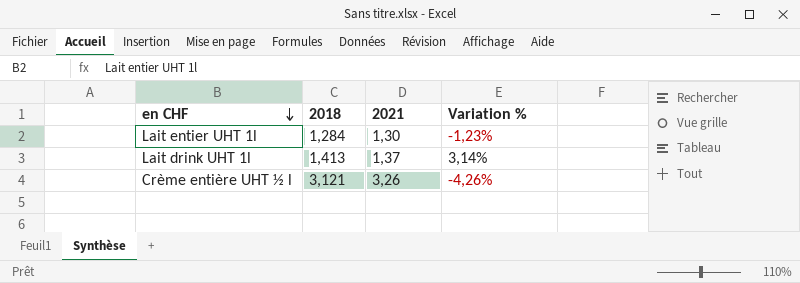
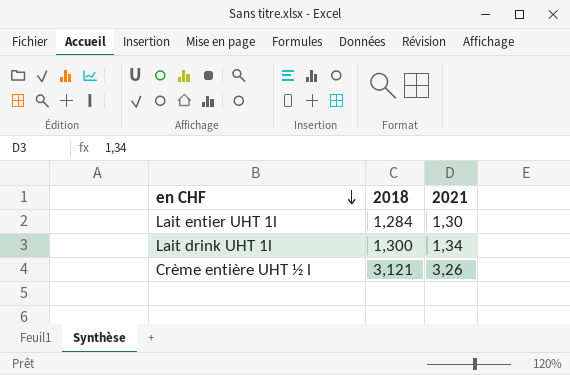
column Variation % | formula: ([2018] - [2021]) / [2021] -> none
Lait drink UHT 1l | 2018: 1,413 -> 1,300
Lait drink UHT 1l | 2021: 1,37 -> 1,34

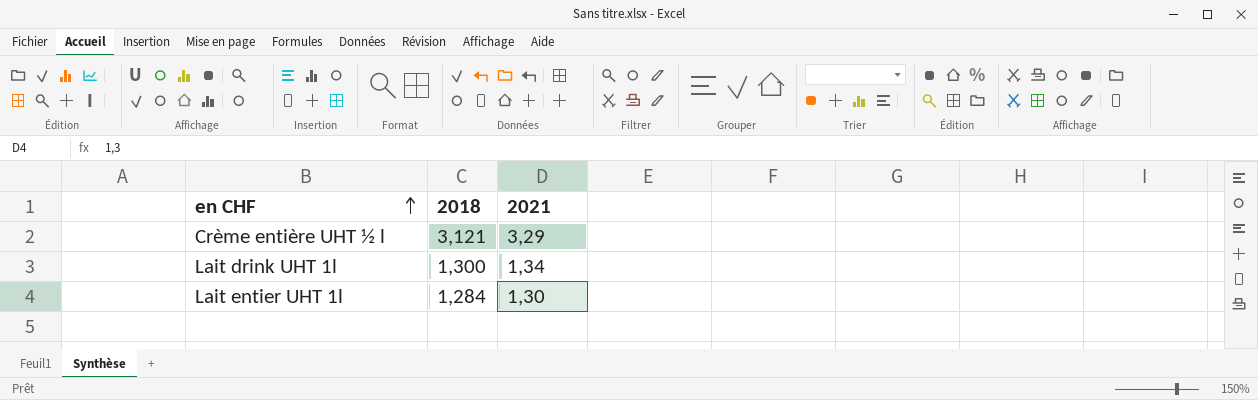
row order: en CHF descending -> en CHF ascending
Crème entière UHT ½ l | 2021: 3,26 -> 3,29

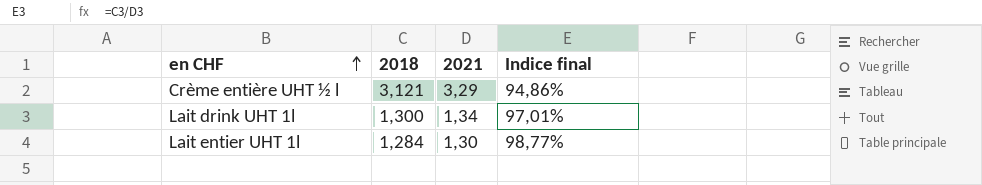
column Indice final | formula: none -> [2018] / [2021]

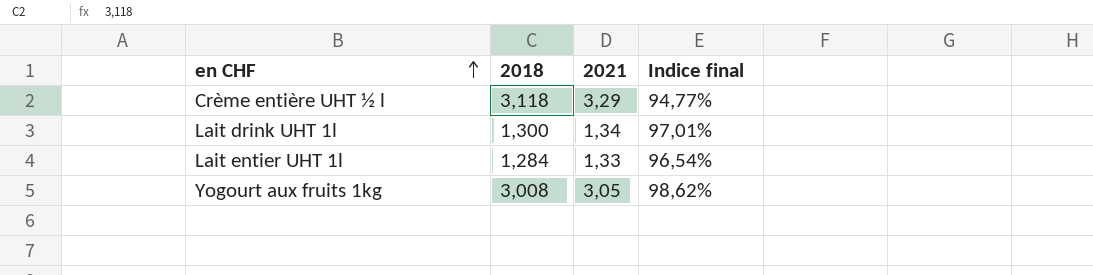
Crème entière UHT ½ l | 2018: 3,121 -> 3,118
Crème entière UHT ½ l | Indice final: 94,86% -> 94,77%
Lait entier UHT 1l | 2021: 1,30 -> 1,33
Lait entier UHT 1l | Indice final: 98,77% -> 96,54%
row Yogourt aux fruits 1kg: none -> 3,008 | 3,05 | 98,62%

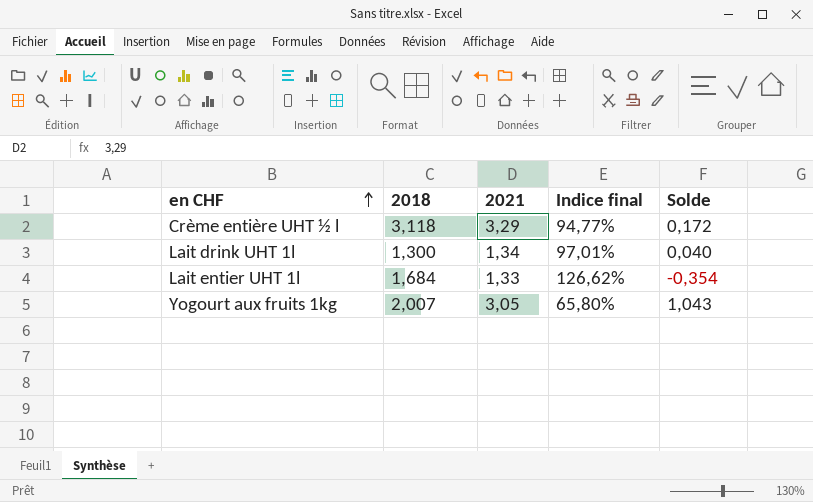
column Solde | formula: none -> [2021] - [2018]
Lait entier UHT 1l | 2018: 1,284 -> 1,684
Lait entier UHT 1l | Indice final: 96,54% -> 126,62%
Yogourt aux fruits 1kg | 2018: 3,008 -> 2,007
Yogourt aux fruits 1kg | Indice final: 98,62% -> 65,80%

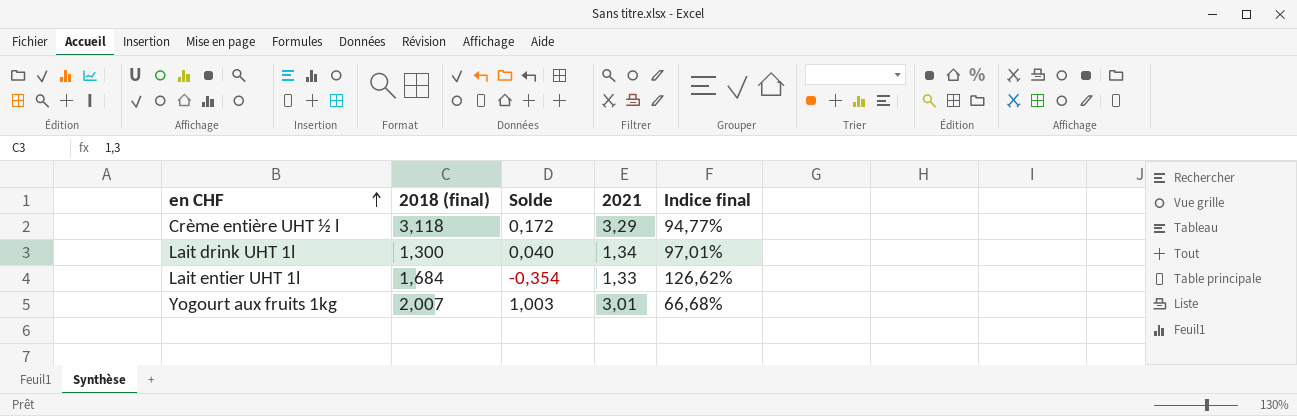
column name: 2018 -> 2018 (final)
column Solde | position: 5 -> 3
Yogourt aux fruits 1kg | Solde: 1,043 -> 1,003
Yogourt aux fruits 1kg | 2021: 3,05 -> 3,01
Yogourt aux fruits 1kg | Indice final: 65,80% -> 66,68%

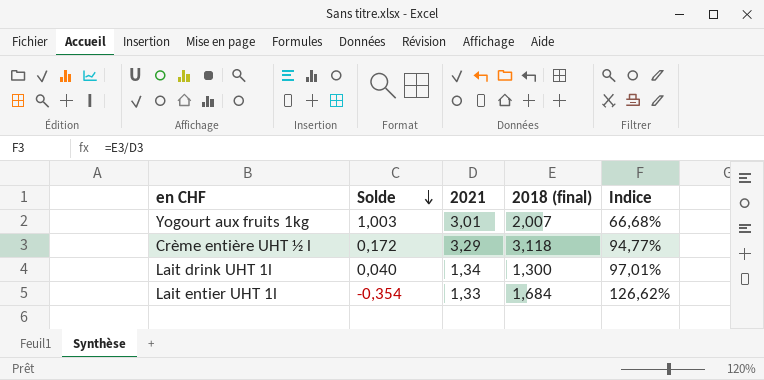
row order: en CHF ascending -> Solde descending
column 2018 (final) | position: 2 -> 4
column name: Indice final -> Indice

